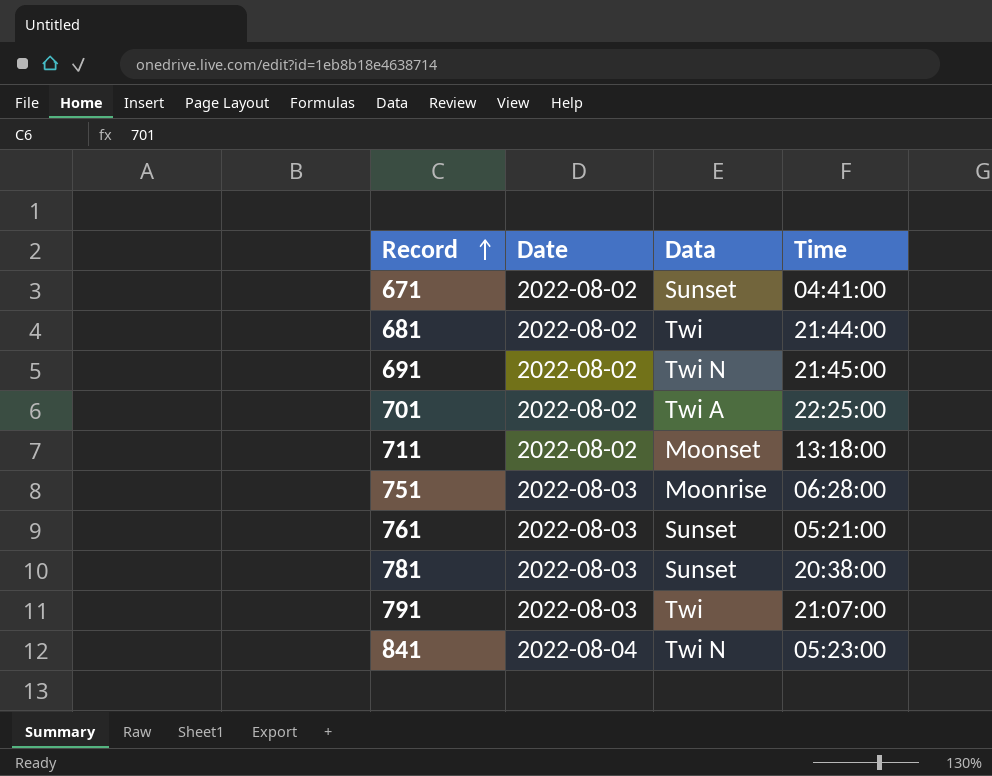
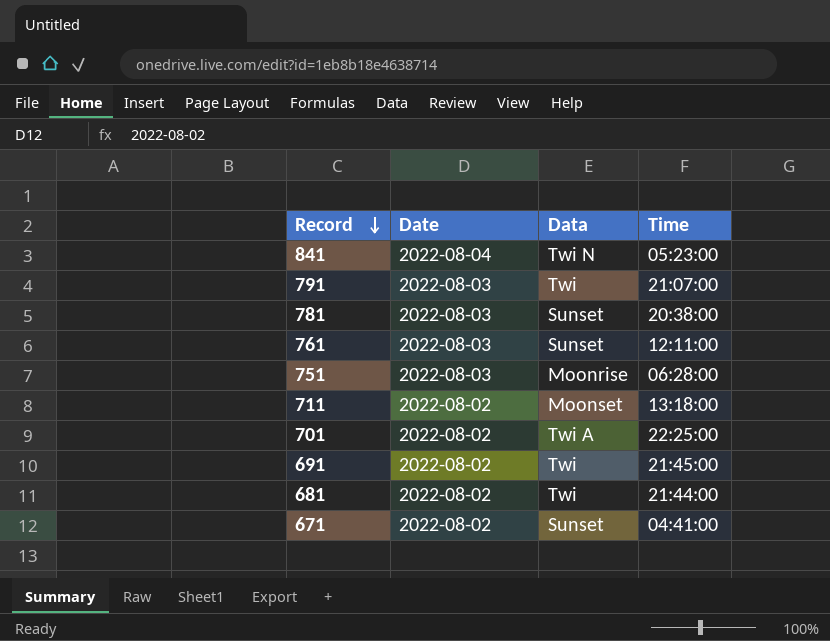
row order: Record ascending -> Record descending
761 | Time: 05:21:00 -> 12:11:00
691 | Data: Twi N -> Twi

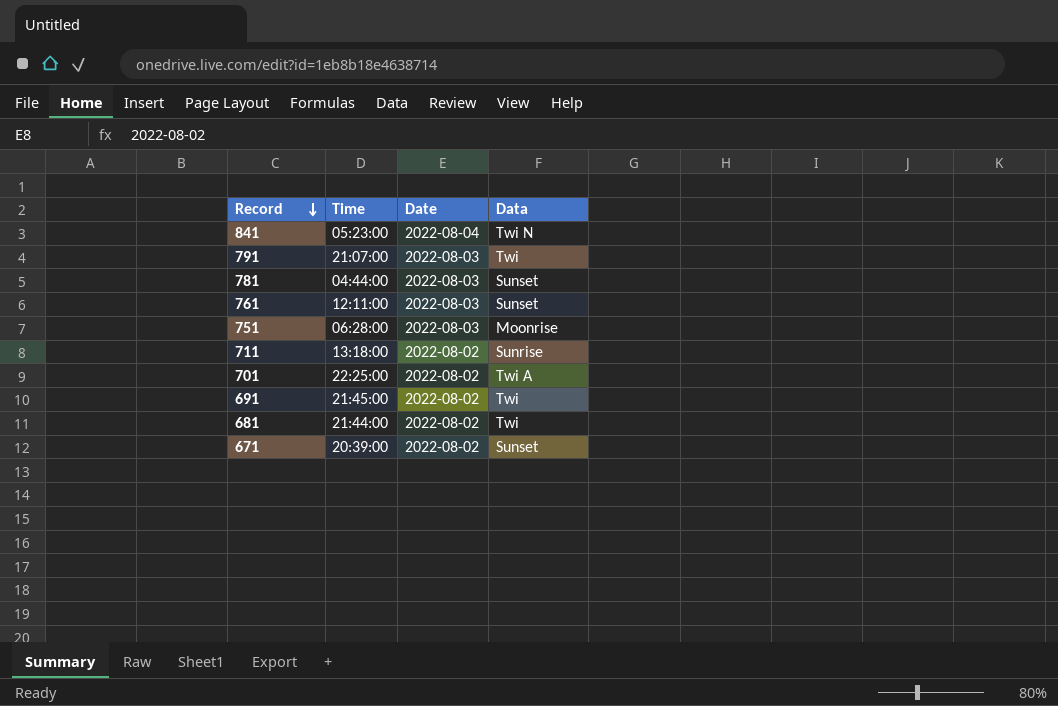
column Time | position: 4 -> 2
781 | Time: 20:38:00 -> 04:44:00
711 | Data: Moonset -> Sunrise
671 | Time: 04:41:00 -> 20:39:00

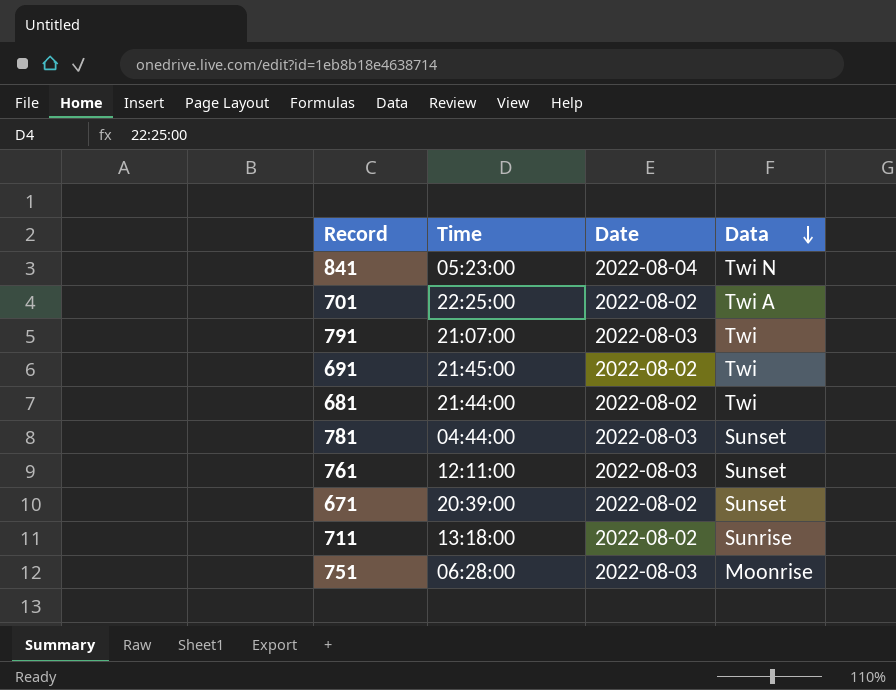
row order: Record descending -> Data descending

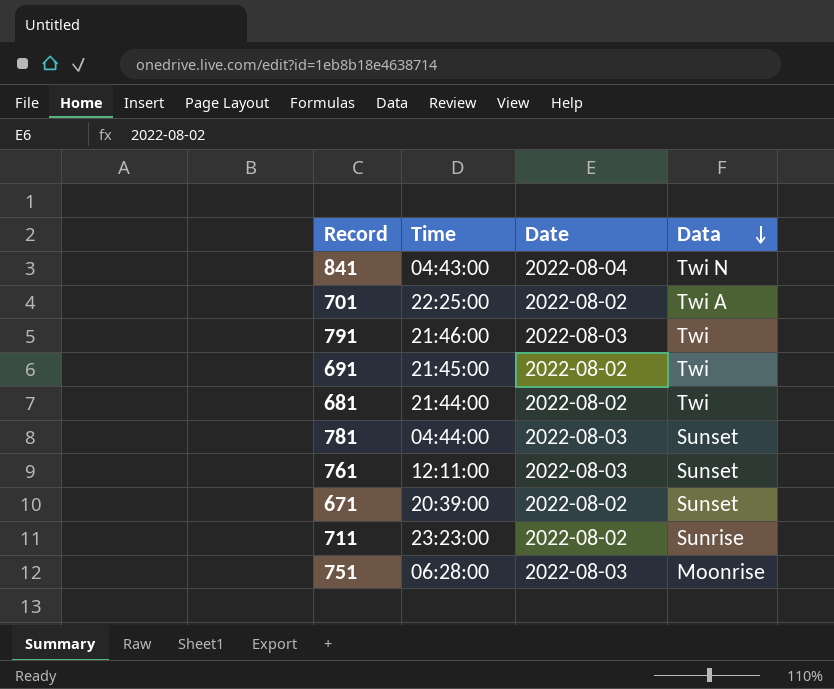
841 | Time: 05:23:00 -> 04:43:00
791 | Time: 21:07:00 -> 21:46:00
711 | Time: 13:18:00 -> 23:23:00

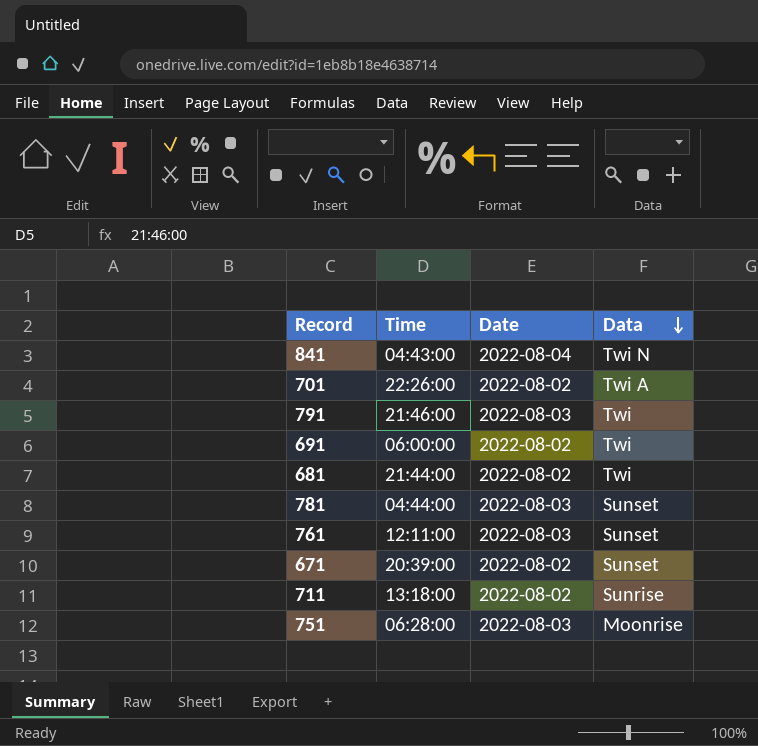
701 | Time: 22:25:00 -> 22:26:00
691 | Time: 21:45:00 -> 06:00:00
711 | Time: 23:23:00 -> 13:18:00

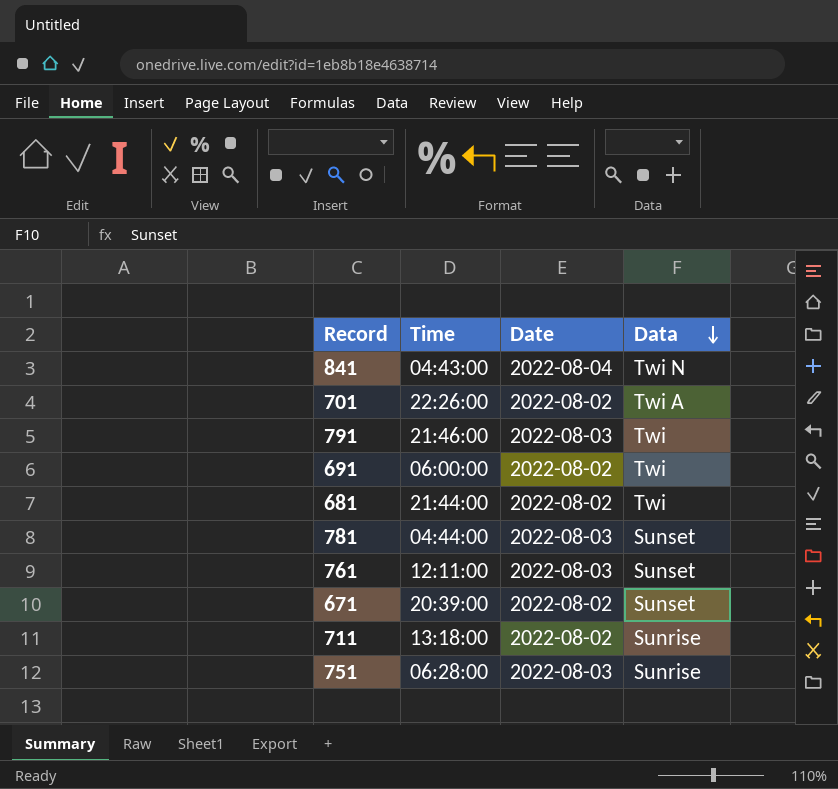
751 | Data: Moonrise -> Sunrise

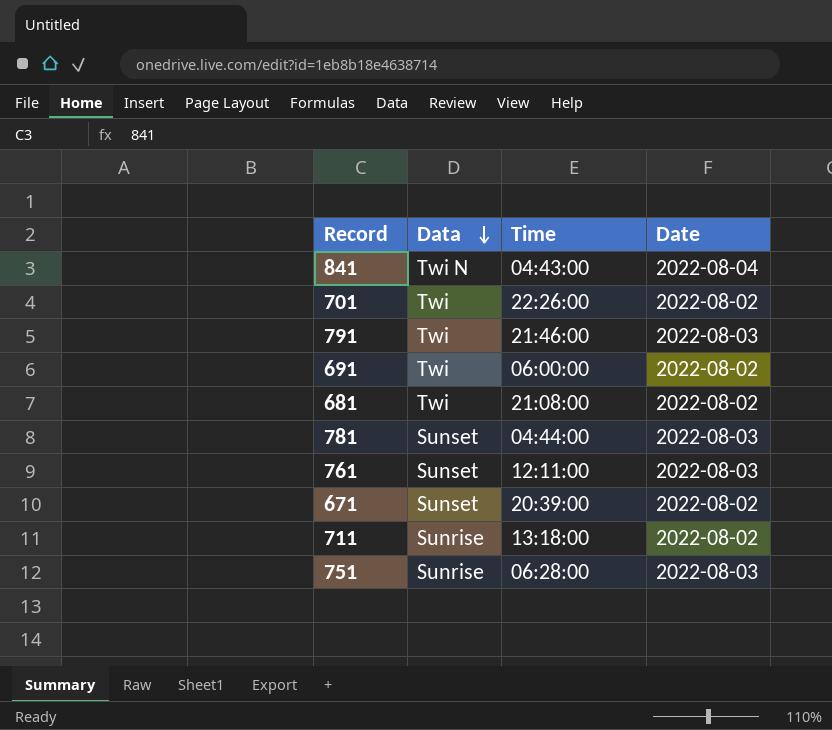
column Data | position: 4 -> 2
701 | Data: Twi A -> Twi
681 | Time: 21:44:00 -> 21:08:00

